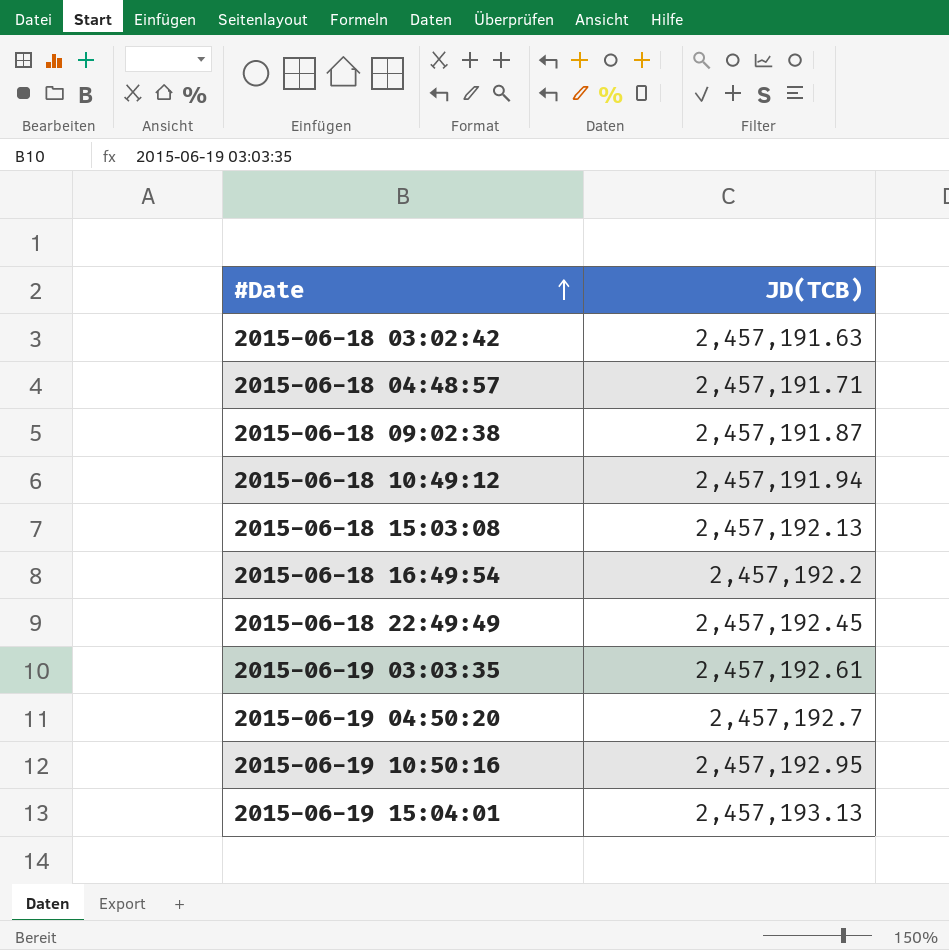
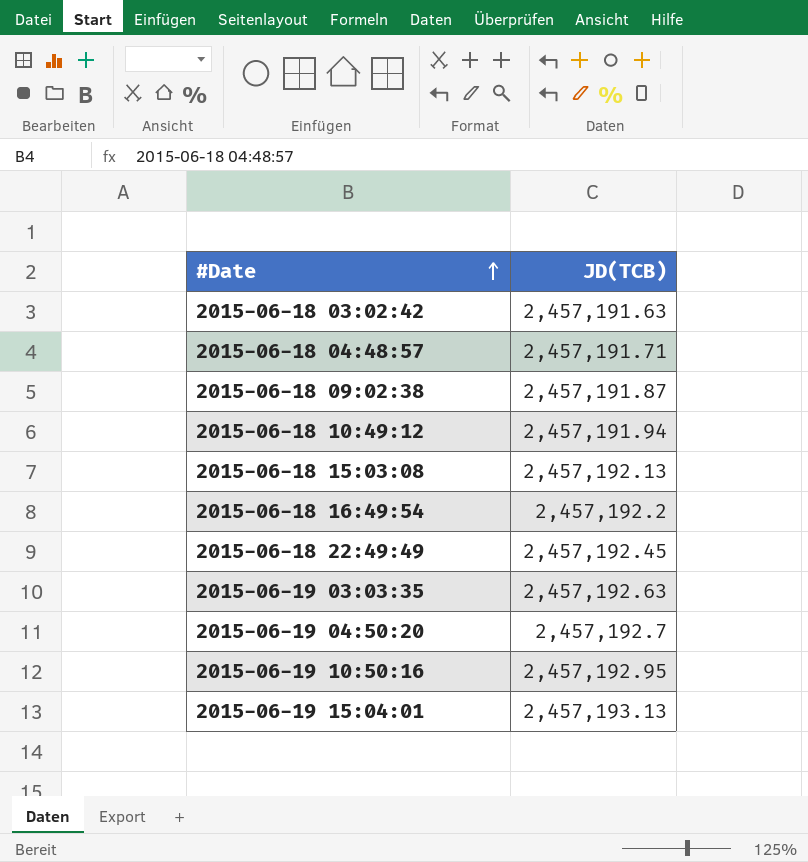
2015-06-19 03:03:35 | JD(TCB): 2,457,192.61 -> 2,457,192.63

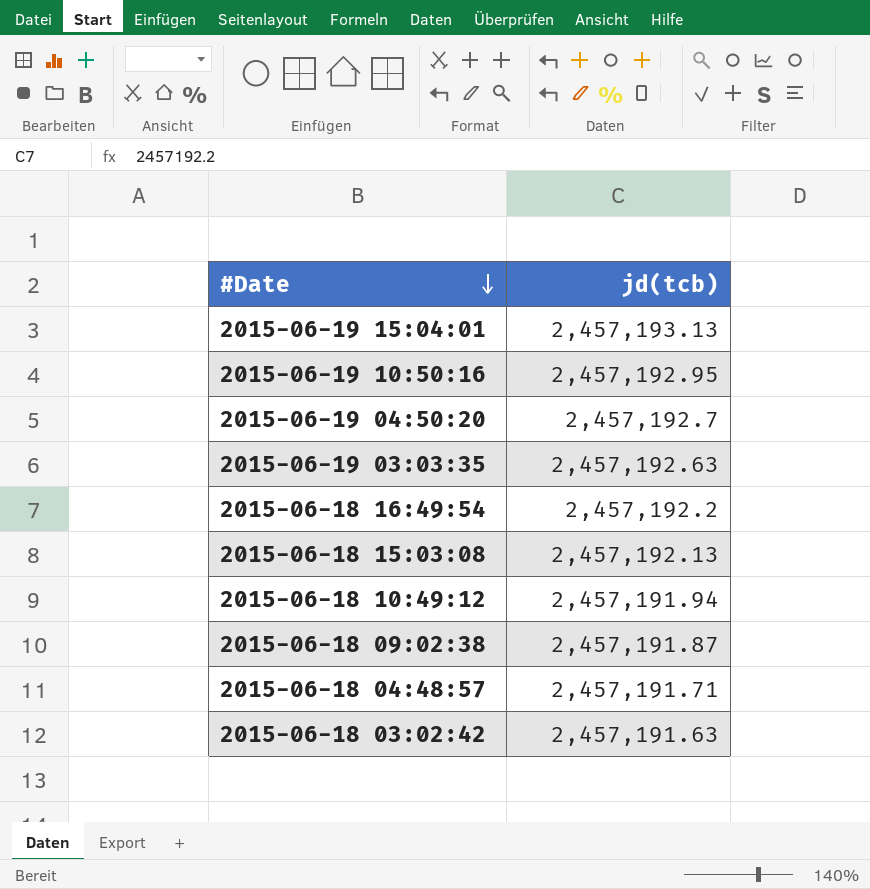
row order: #Date ascending -> #Date descending
column name: JD(TCB) -> jd(tcb)
row 2015-06-18 22:49:49: 2,457,192.45 -> none

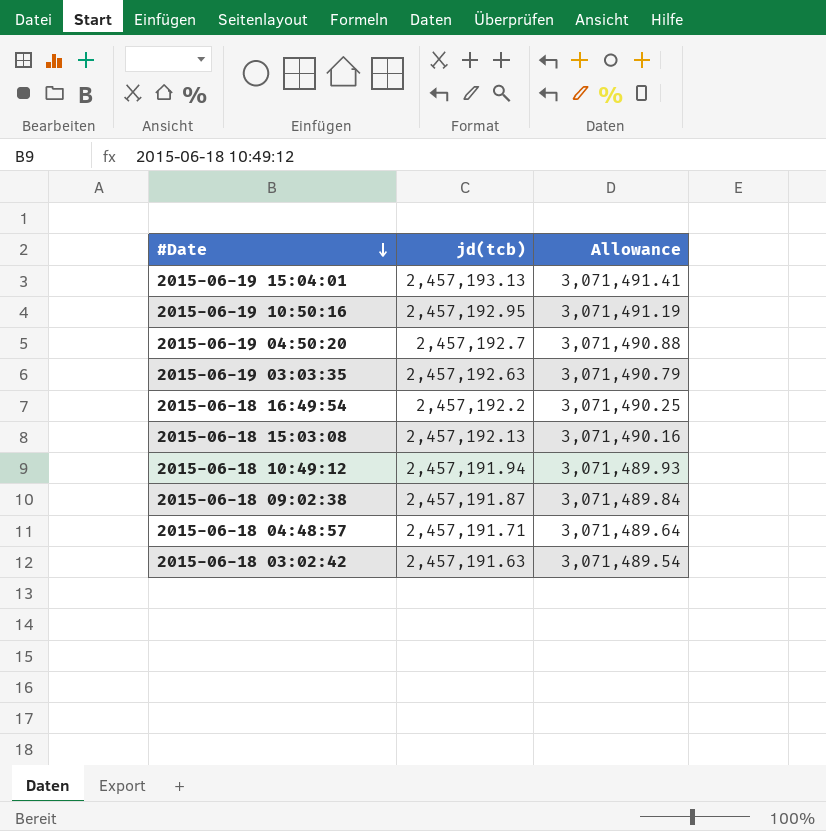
column Allowance | formula: none -> [jd(tcb)] * 1.25

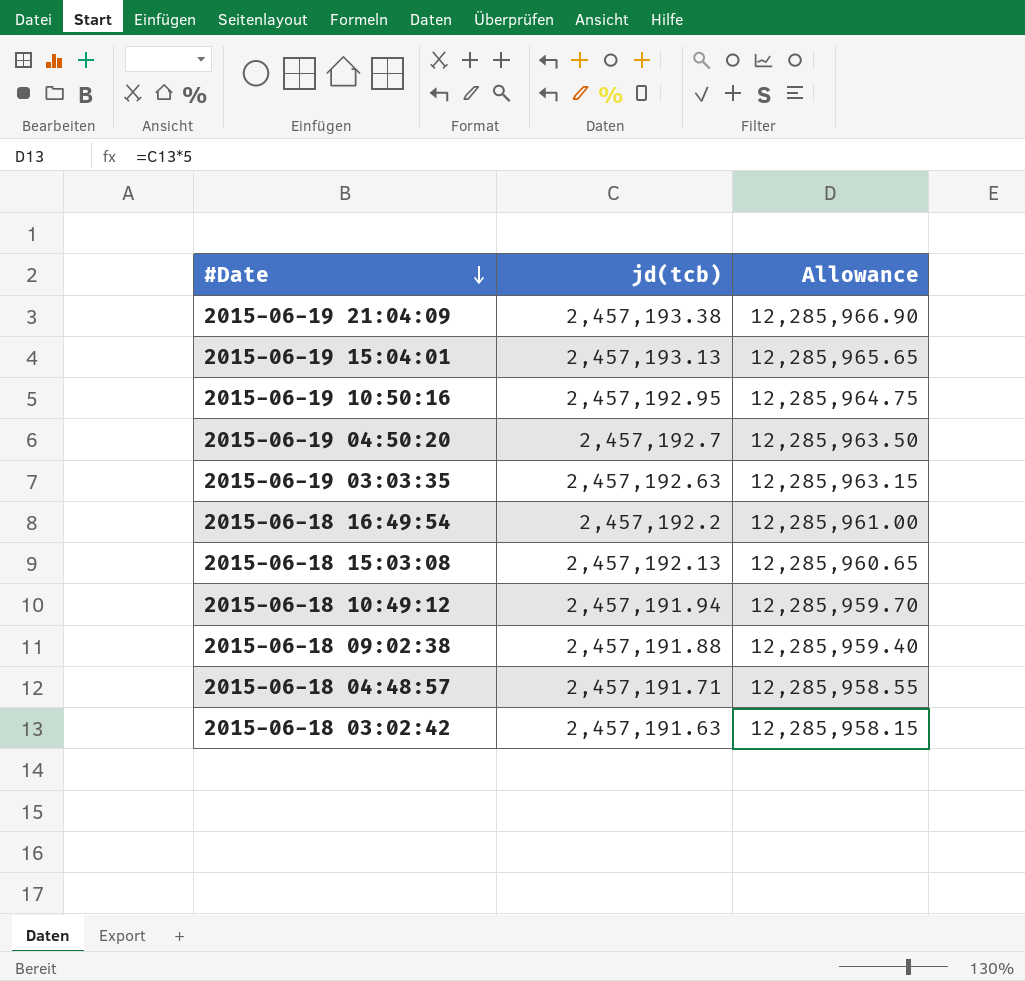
column Allowance | formula: [jd(tcb)] * 1.25 -> [jd(tcb)] * 5
row 2015-06-19 21:04:09: none -> 2,457,193.38 | 12,285,966.90
2015-06-18 09:02:38 | jd(tcb): 2,457,191.87 -> 2,457,191.88

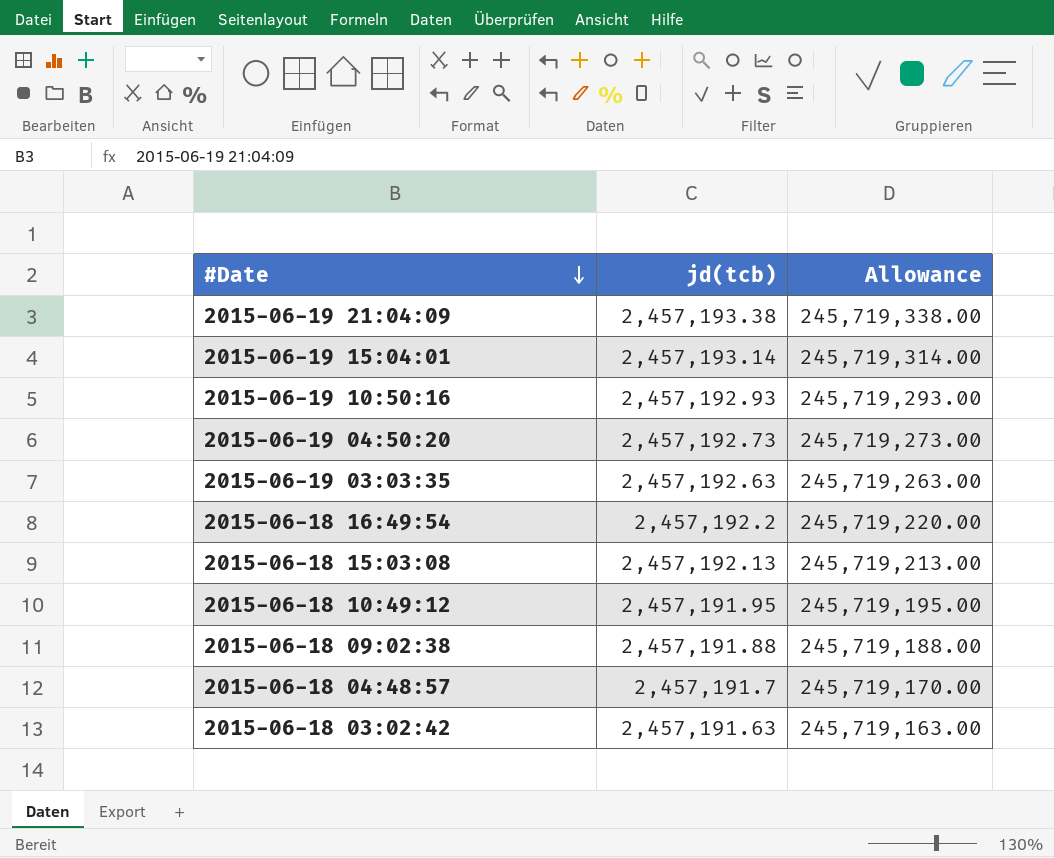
column Allowance | formula: [jd(tcb)] * 5 -> [jd(tcb)] * 100
2015-06-19 15:04:01 | jd(tcb): 2,457,193.13 -> 2,457,193.14
2015-06-19 10:50:16 | jd(tcb): 2,457,192.95 -> 2,457,192.93
2015-06-19 04:50:20 | jd(tcb): 2,457,192.7 -> 2,457,192.73
2015-06-18 10:49:12 | jd(tcb): 2,457,191.94 -> 2,457,191.95
2015-06-18 04:48:57 | jd(tcb): 2,457,191.71 -> 2,457,191.7

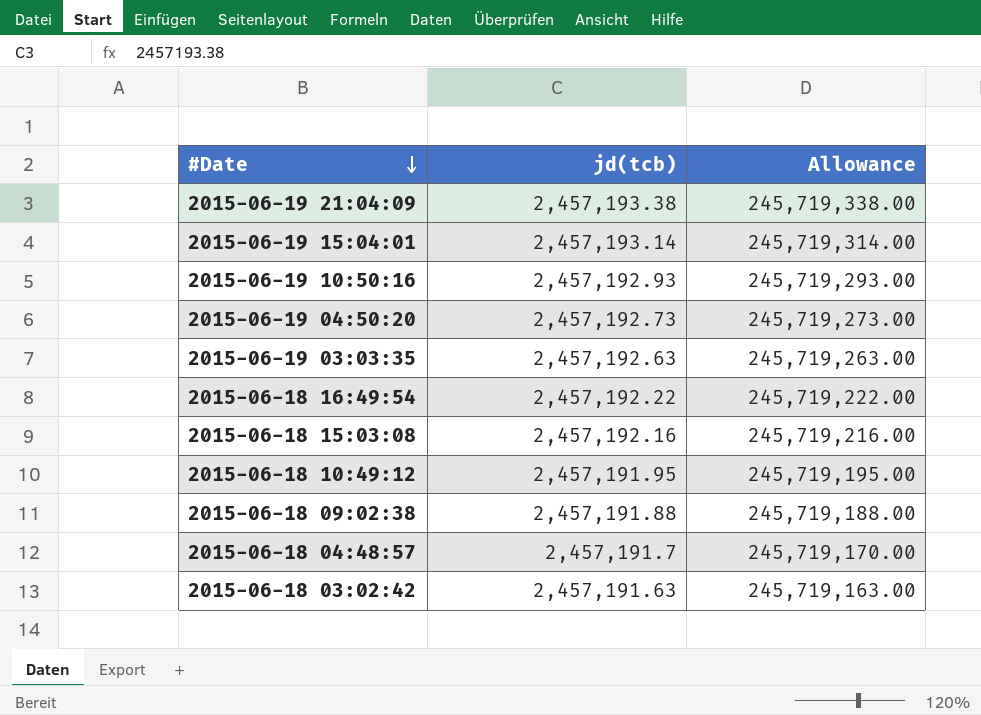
2015-06-18 16:49:54 | jd(tcb): 2,457,192.2 -> 2,457,192.22
2015-06-18 16:49:54 | Allowance: 245,719,220.00 -> 245,719,222.00
2015-06-18 15:03:08 | jd(tcb): 2,457,192.13 -> 2,457,192.16
2015-06-18 15:03:08 | Allowance: 245,719,213.00 -> 245,719,216.00

